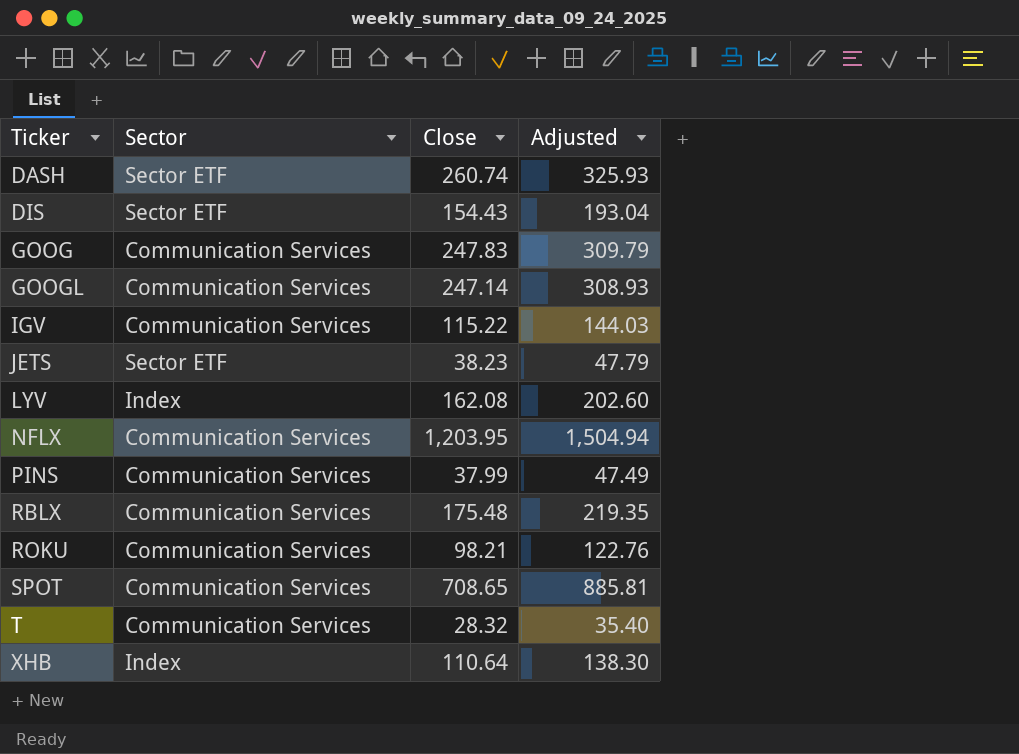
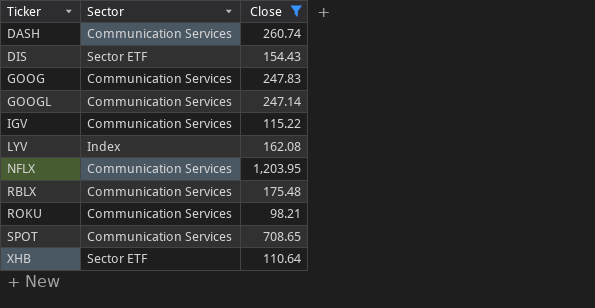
filter: none -> Close >= 98.21
column Adjusted | formula: [Close] * 1.25 -> none
DASH | Sector: Sector ETF -> Communication Services
XHB | Sector: Index -> Sector ETF

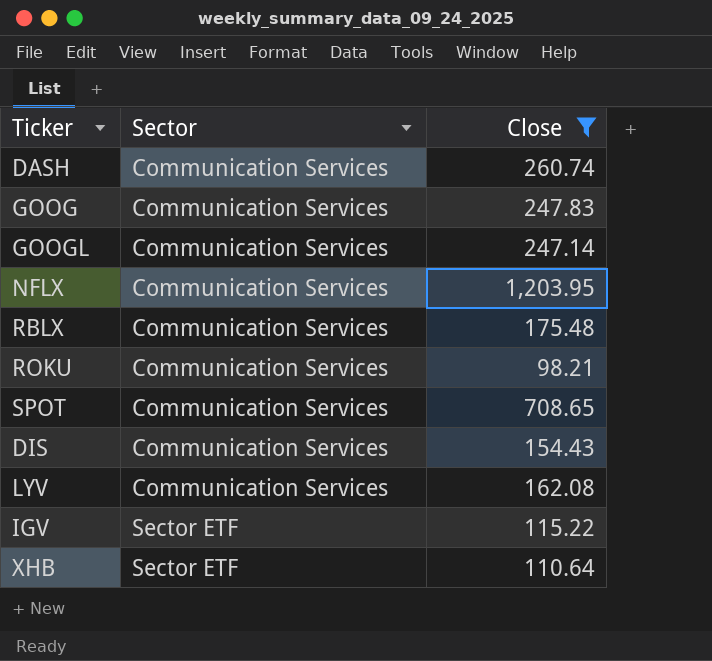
row order: Ticker ascending -> Sector ascending
DIS | Sector: Sector ETF -> Communication Services
LYV | Sector: Index -> Communication Services
IGV | Sector: Communication Services -> Sector ETF

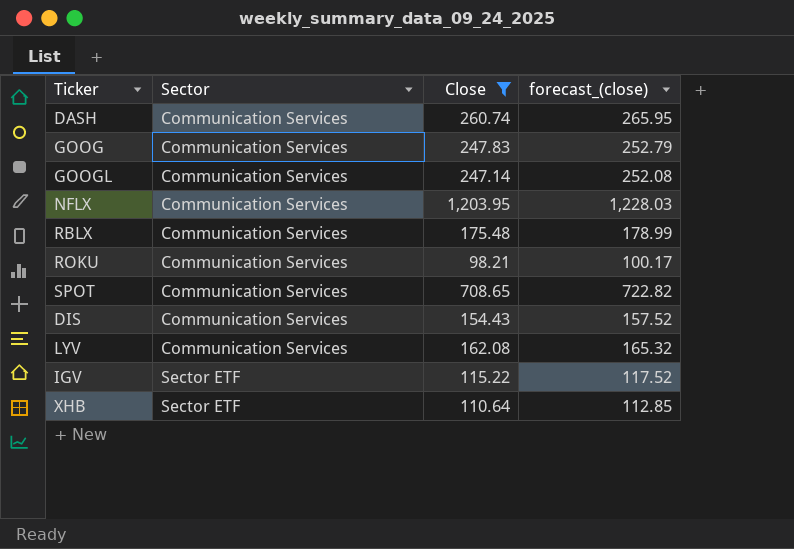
column forecast_(close) | formula: none -> [Close] * 1.02

